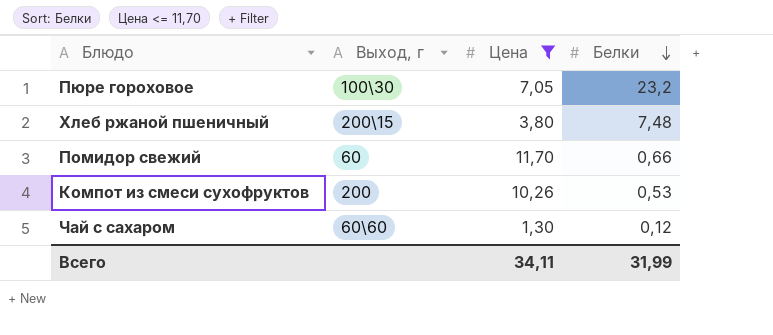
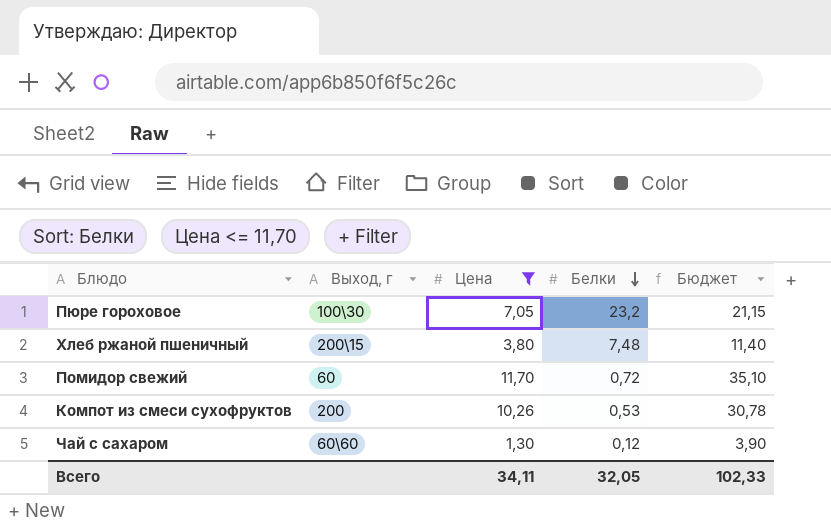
column Бюджет | formula: none -> [Цена] * 3
Помидор свежий | Белки: 0,66 -> 0,72
Всего | Белки: 31,99 -> 32,05

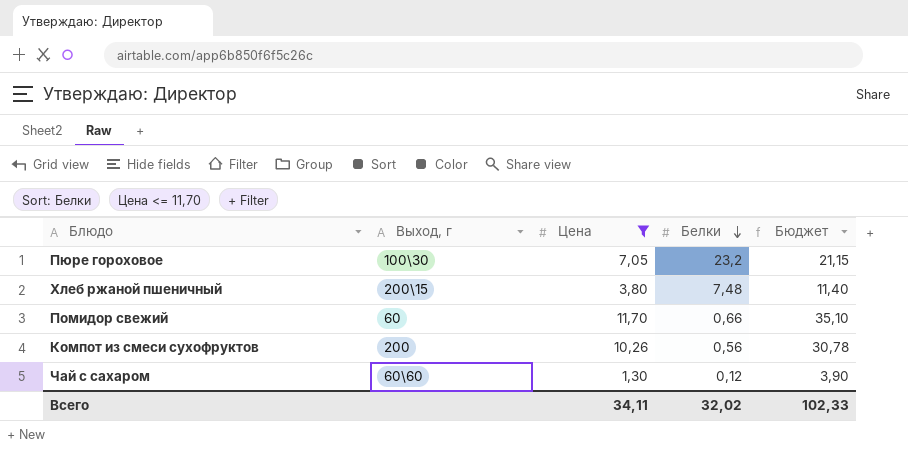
Помидор свежий | Белки: 0,72 -> 0,66
Компот из смеси сухофруктов | Белки: 0,53 -> 0,56
Всего | Белки: 32,05 -> 32,02

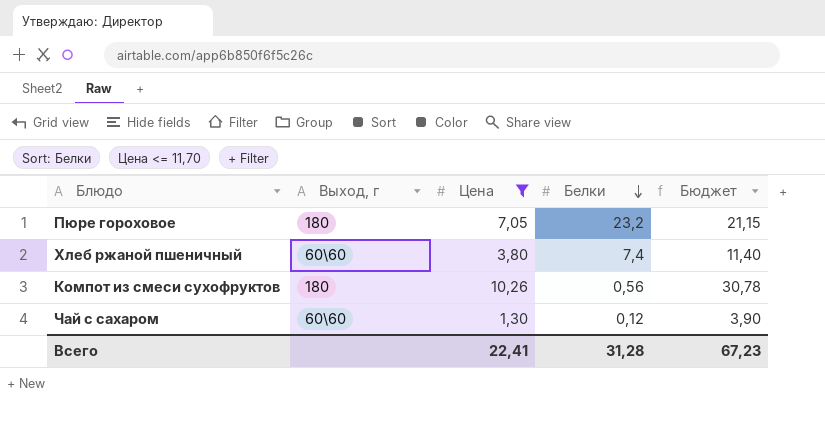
row Помидор свежий: 60 | 11,70 | 0,66 | 35,10 -> none
Пюре гороховое | Выход, г: 100\30 -> 180
Хлеб ржаной пшеничный | Выход, г: 200\15 -> 60\60
Хлеб ржаной пшеничный | Белки: 7,48 -> 7,4
Компот из смеси сухофруктов | Выход, г: 200 -> 180
Всего | Цена: 34,11 -> 22,41
Всего | Белки: 32,02 -> 31,28
Всего | Бюджет: 102,33 -> 67,23

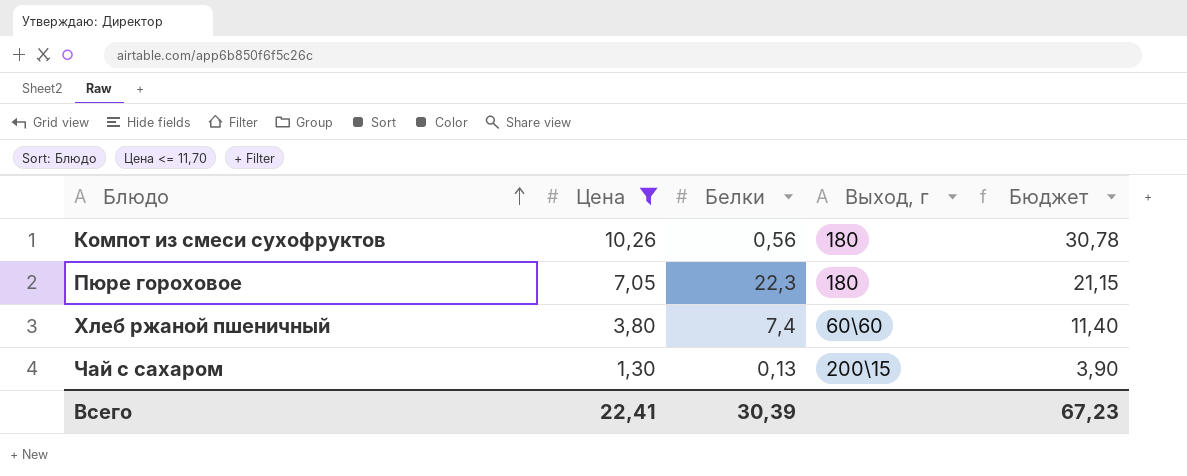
row order: Белки descending -> Блюдо ascending
column Выход, г | position: 2 -> 4
Пюре гороховое | Белки: 23,2 -> 22,3
Чай с сахаром | Белки: 0,12 -> 0,13
Чай с сахаром | Выход, г: 60\60 -> 200\15
Всего | Белки: 31,28 -> 30,39

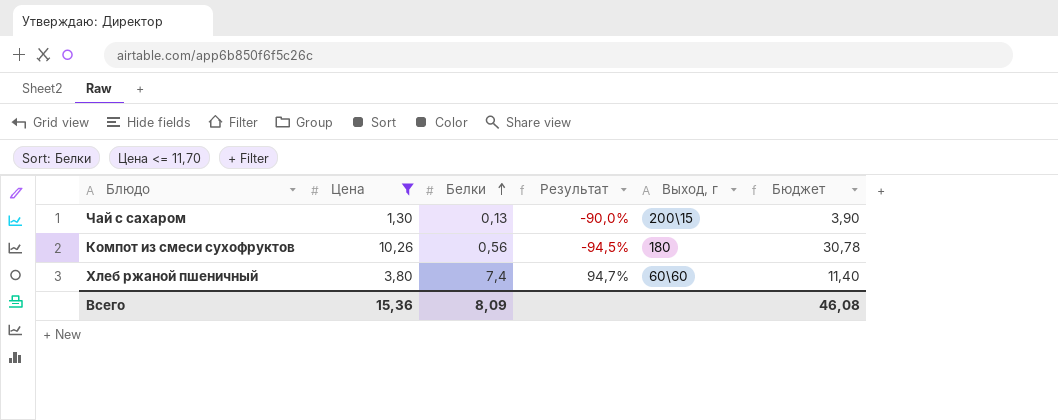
row order: Блюдо ascending -> Белки ascending
column Результат | formula: none -> ([Белки] - [Цена]) / [Цена]
row Пюре гороховое: 7,05 | 22,3 | 180 | 21,15 -> none
Всего | Цена: 22,41 -> 15,36
Всего | Белки: 30,39 -> 8,09
Всего | Бюджет: 67,23 -> 46,08

